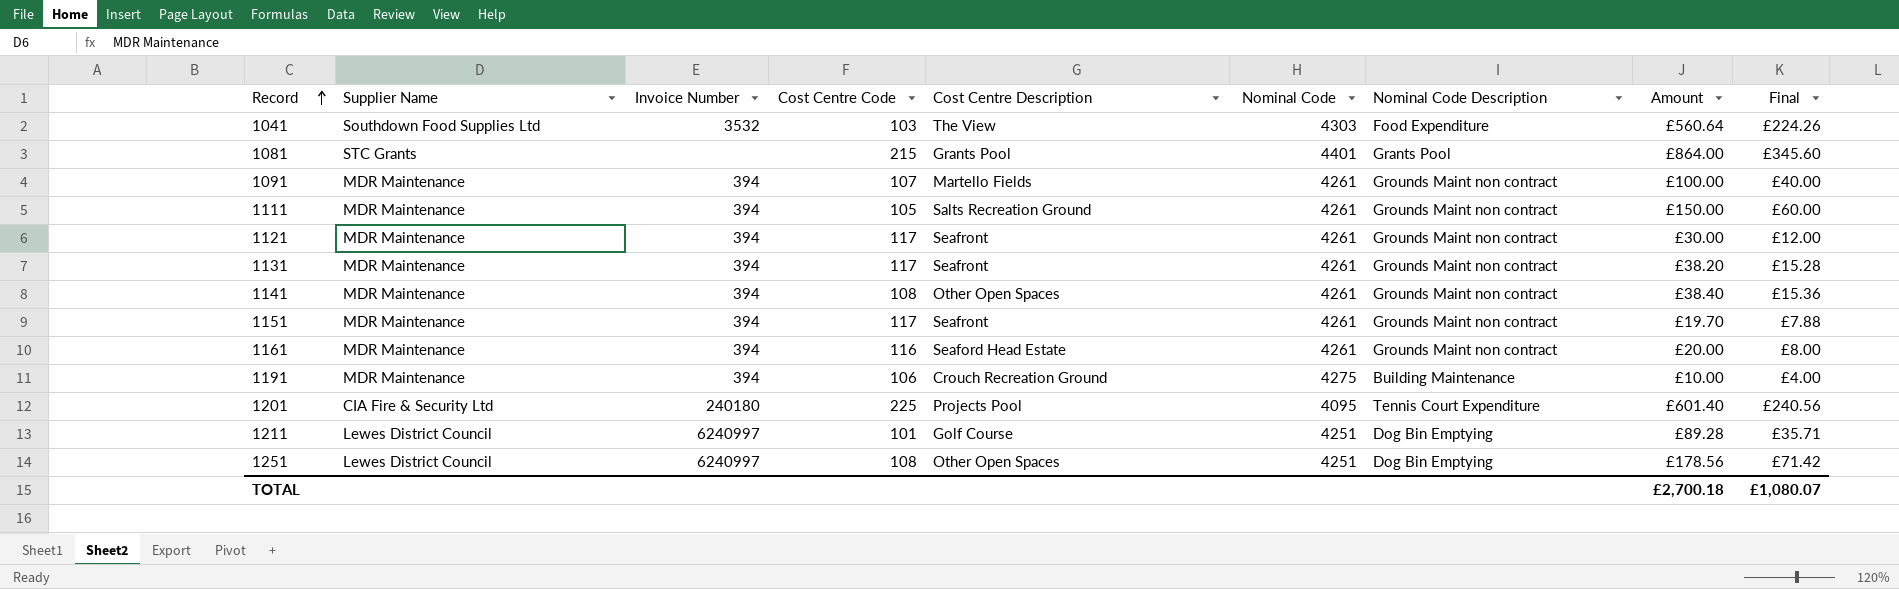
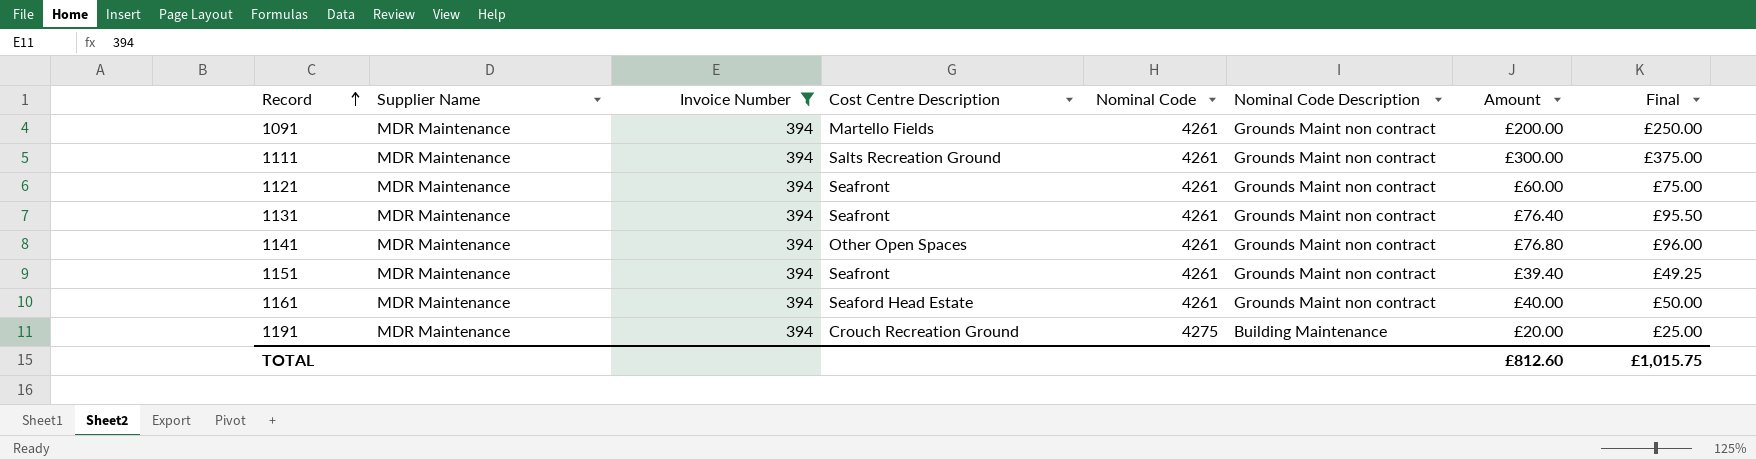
filter: none -> Invoice Number = 394
column Cost Centre Code | position: 4 -> none
column Final | formula: [Amount] * 0.4 -> [Amount] * 1.25
1091 | Amount: £100.00 -> £200.00
1111 | Amount: £150.00 -> £300.00
1121 | Amount: £30.00 -> £60.00
1131 | Amount: £38.20 -> £76.40
1141 | Amount: £38.40 -> £76.80
1151 | Amount: £19.70 -> £39.40
1161 | Amount: £20.00 -> £40.00
1191 | Amount: £10.00 -> £20.00
TOTAL | Amount: £2,700.18 -> £812.60
TOTAL | Final: £1,080.07 -> £1,015.75

